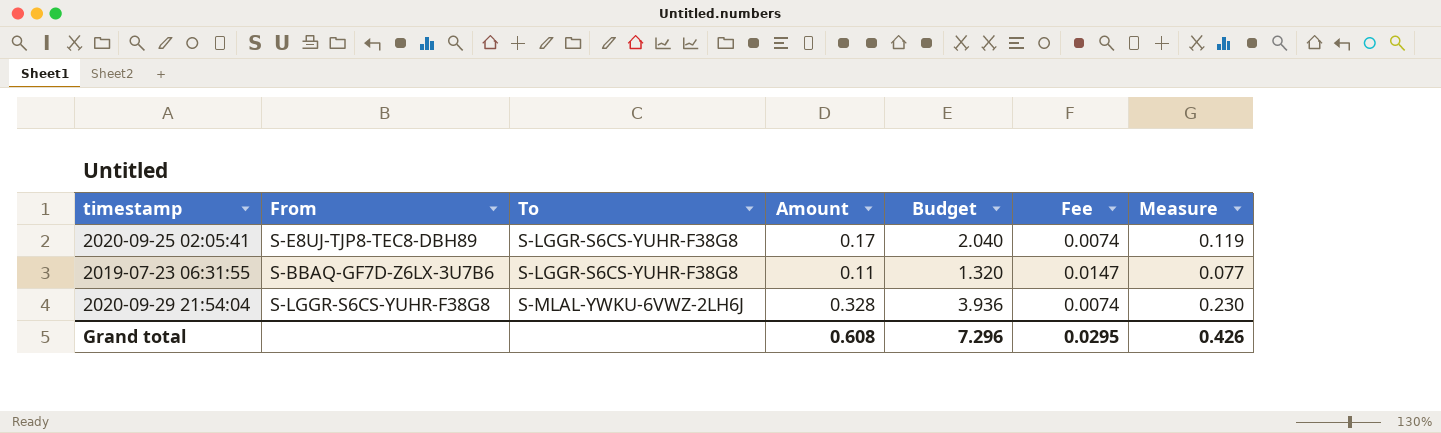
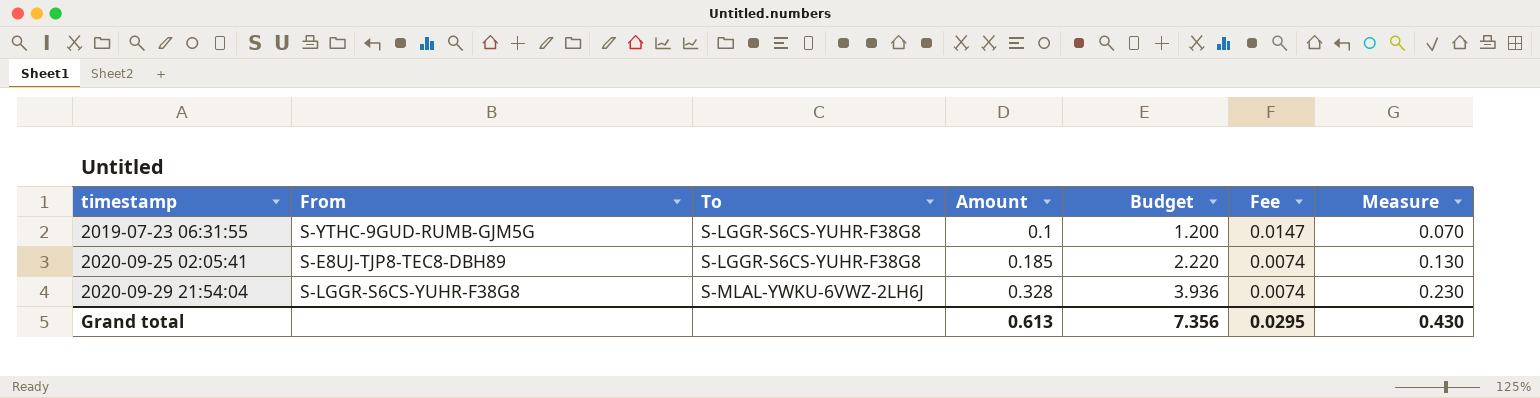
row order: To ascending -> timestamp ascending
2019-07-23 06:31:55 | From: S-BBAQ-GF7D-Z6LX-3U7B6 -> S-YTHC-9GUD-RUMB-GJM5G
2019-07-23 06:31:55 | Amount: 0.11 -> 0.1
2019-07-23 06:31:55 | Budget: 1.320 -> 1.200
2019-07-23 06:31:55 | Measure: 0.077 -> 0.070
2020-09-25 02:05:41 | Amount: 0.17 -> 0.185
2020-09-25 02:05:41 | Budget: 2.040 -> 2.220
2020-09-25 02:05:41 | Measure: 0.119 -> 0.130
Grand total | Amount: 0.608 -> 0.613
Grand total | Budget: 7.296 -> 7.356
Grand total | Measure: 0.426 -> 0.430

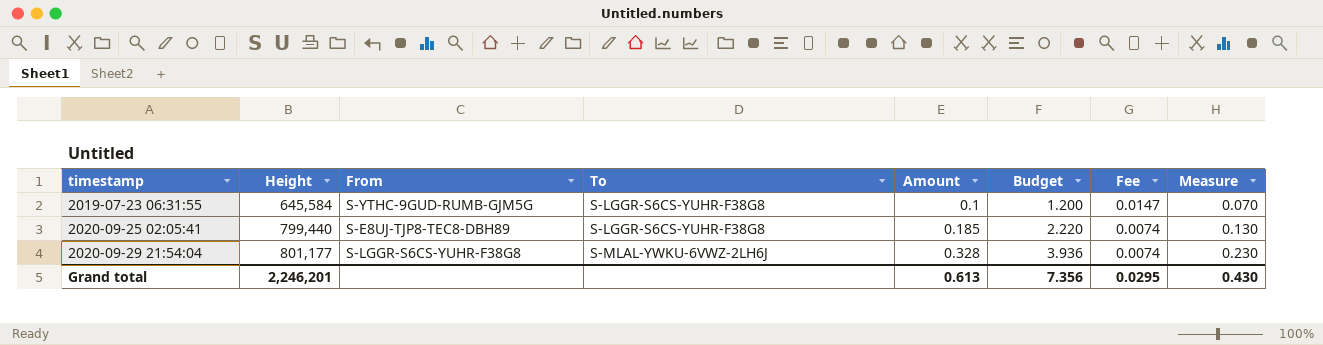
column Height | position: none -> 2

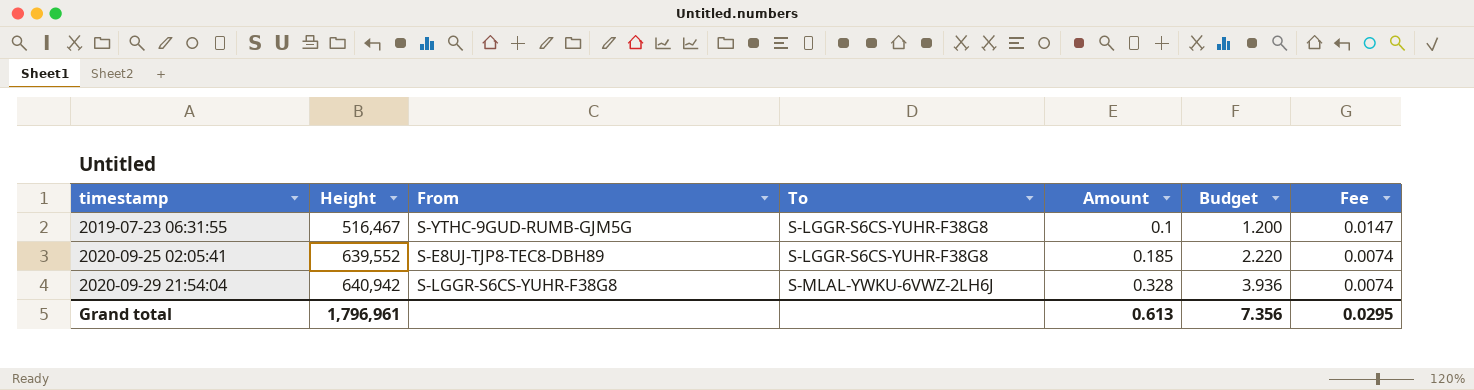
column Measure | formula: [Amount] * 0.7 -> none
2019-07-23 06:31:55 | Height: 645,584 -> 516,467
2020-09-25 02:05:41 | Height: 799,440 -> 639,552
2020-09-29 21:54:04 | Height: 801,177 -> 640,942
Grand total | Height: 2,246,201 -> 1,796,961

